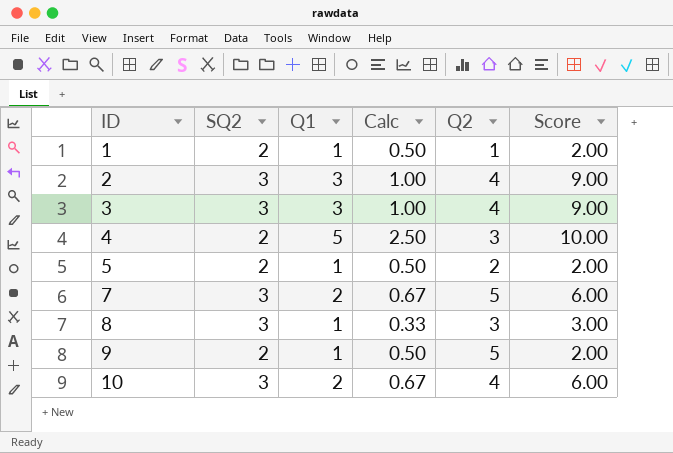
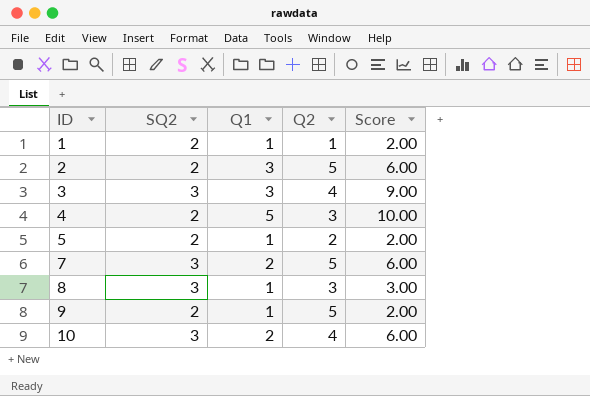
column Calc | formula: [Q1] / [SQ2] -> none
2 | SQ2: 3 -> 2
2 | Q2: 4 -> 5
2 | Score: 9.00 -> 6.00

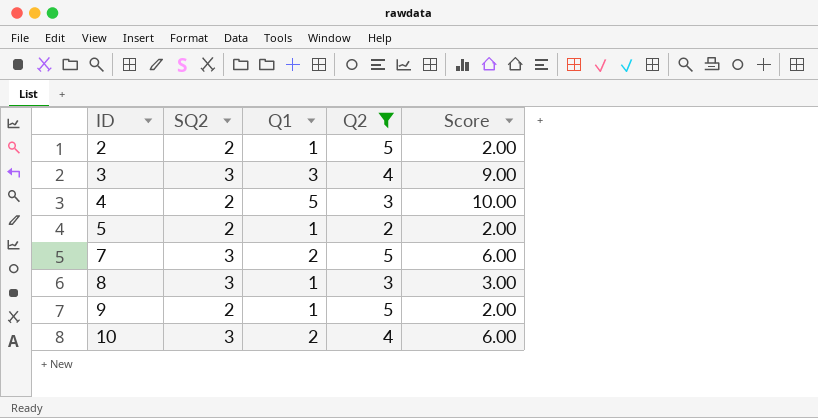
filter: none -> Q2 != 1
2 | Q1: 3 -> 1
2 | Score: 6.00 -> 2.00

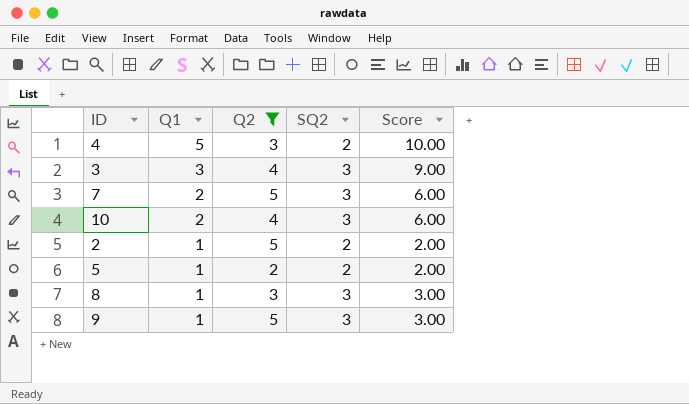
row order: ID ascending -> Q1 descending
column SQ2 | position: 2 -> 4
9 | SQ2: 2 -> 3
9 | Score: 2.00 -> 3.00

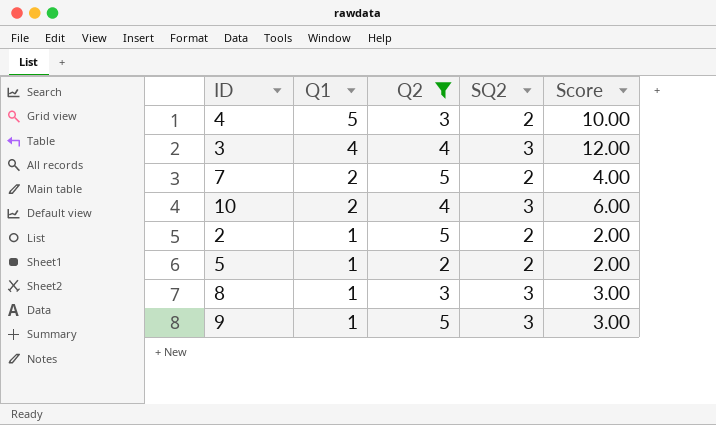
3 | Q1: 3 -> 4
3 | Score: 9.00 -> 12.00
7 | SQ2: 3 -> 2
7 | Score: 6.00 -> 4.00

